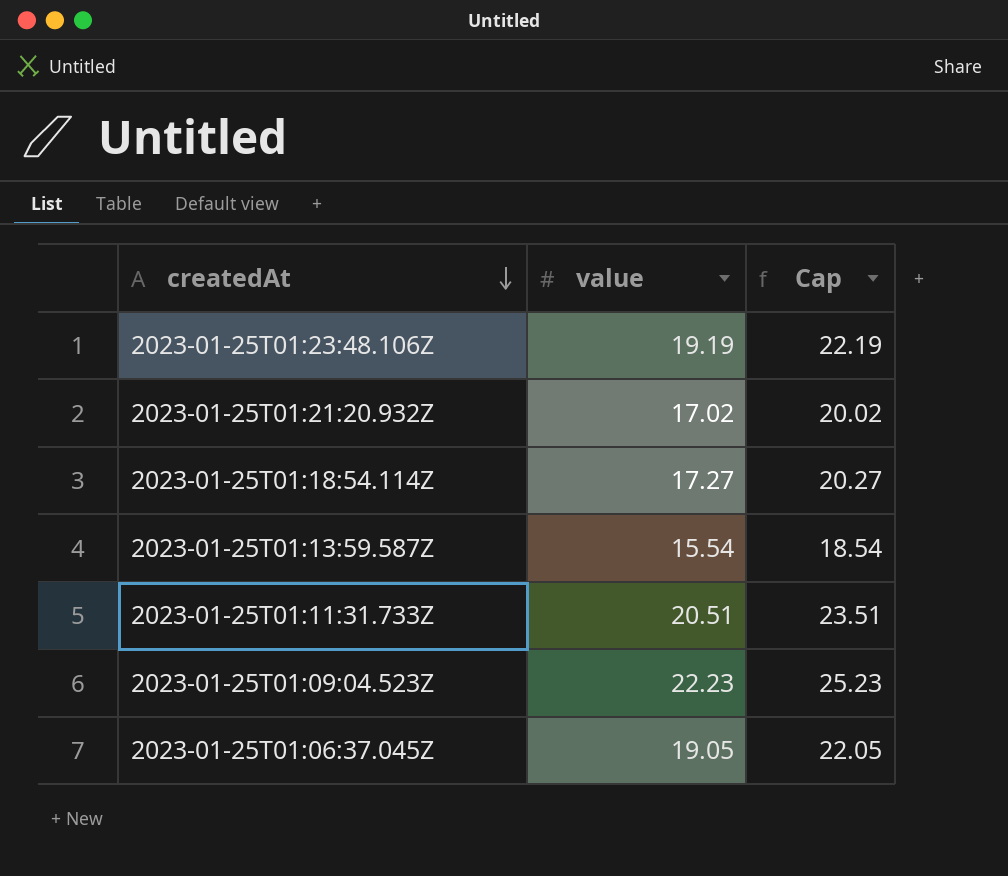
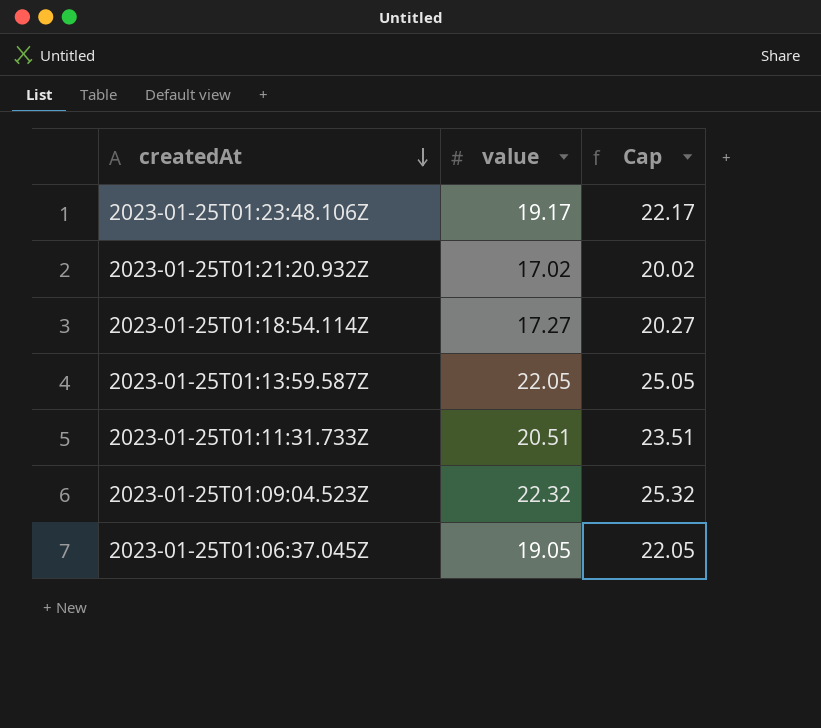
2023-01-25T01:23:48.106Z | value: 19.19 -> 19.17
2023-01-25T01:23:48.106Z | Cap: 22.19 -> 22.17
2023-01-25T01:13:59.587Z | value: 15.54 -> 22.05
2023-01-25T01:13:59.587Z | Cap: 18.54 -> 25.05
2023-01-25T01:09:04.523Z | value: 22.23 -> 22.32
2023-01-25T01:09:04.523Z | Cap: 25.23 -> 25.32

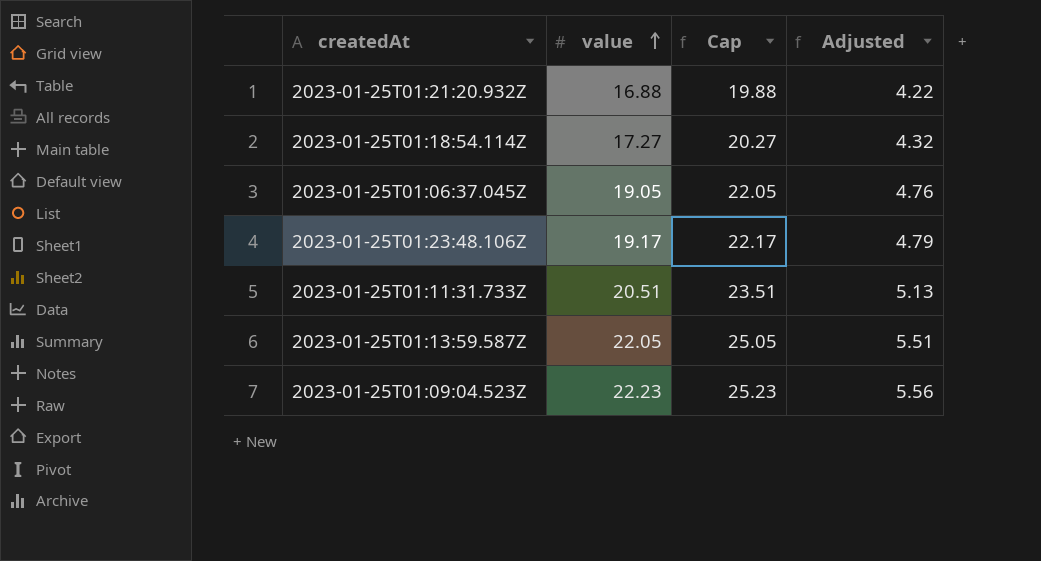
row order: createdAt descending -> value ascending
column Adjusted | formula: none -> [value] * 0.25
2023-01-25T01:21:20.932Z | value: 17.02 -> 16.88
2023-01-25T01:21:20.932Z | Cap: 20.02 -> 19.88
2023-01-25T01:09:04.523Z | value: 22.32 -> 22.23
2023-01-25T01:09:04.523Z | Cap: 25.32 -> 25.23

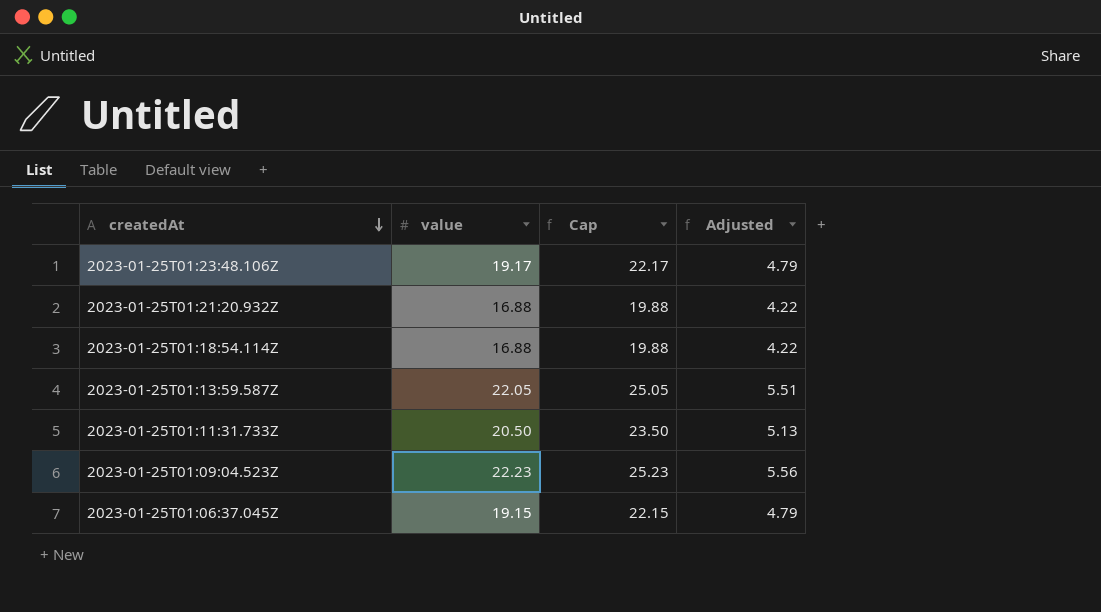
row order: value ascending -> createdAt descending
2023-01-25T01:18:54.114Z | value: 17.27 -> 16.88
2023-01-25T01:18:54.114Z | Cap: 20.27 -> 19.88
2023-01-25T01:18:54.114Z | Adjusted: 4.32 -> 4.22
2023-01-25T01:11:31.733Z | value: 20.51 -> 20.50
2023-01-25T01:11:31.733Z | Cap: 23.51 -> 23.50
2023-01-25T01:06:37.045Z | value: 19.05 -> 19.15
2023-01-25T01:06:37.045Z | Cap: 22.05 -> 22.15
2023-01-25T01:06:37.045Z | Adjusted: 4.76 -> 4.79

